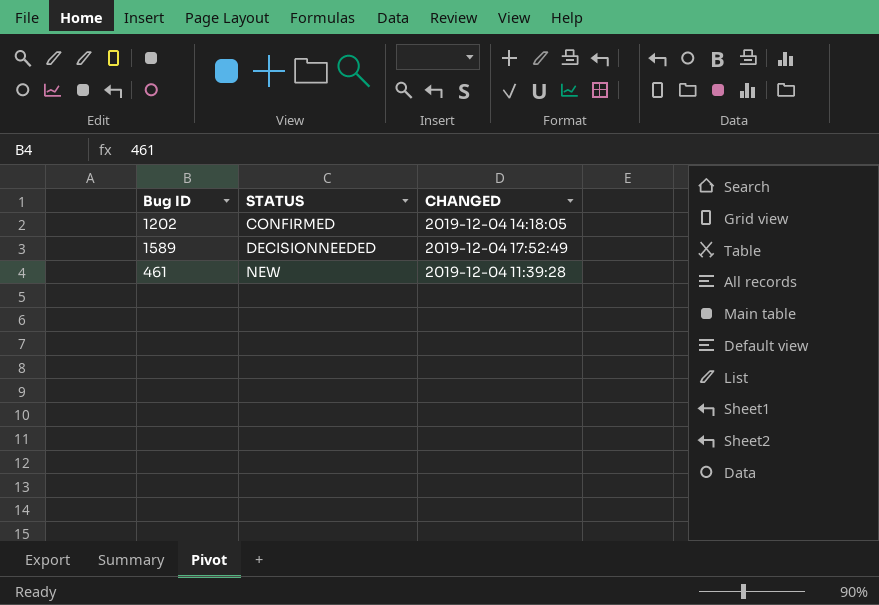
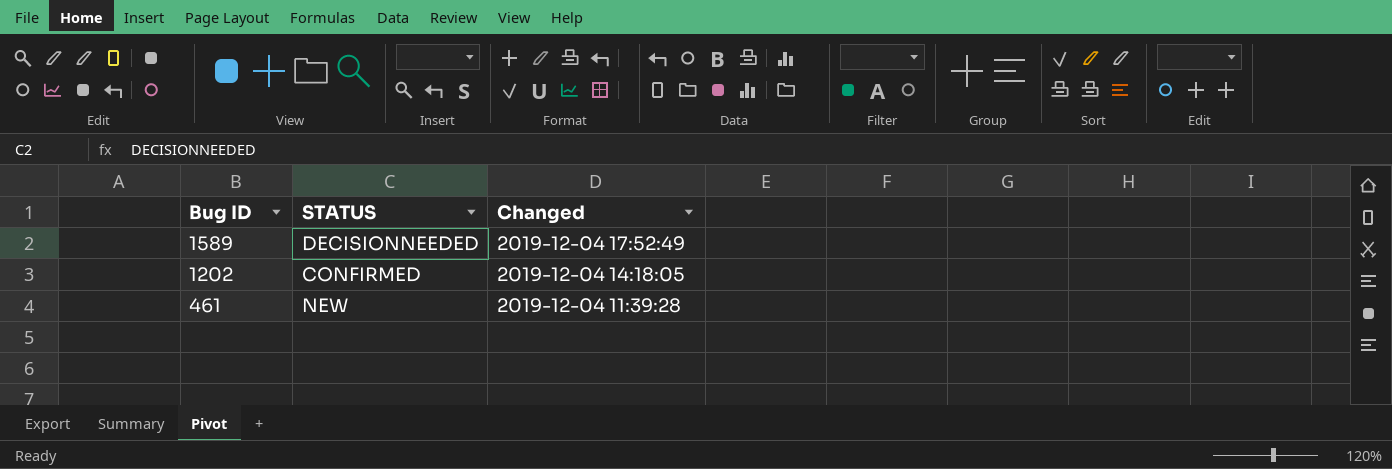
row order: STATUS ascending -> Bug ID descending
column name: CHANGED -> Changed

